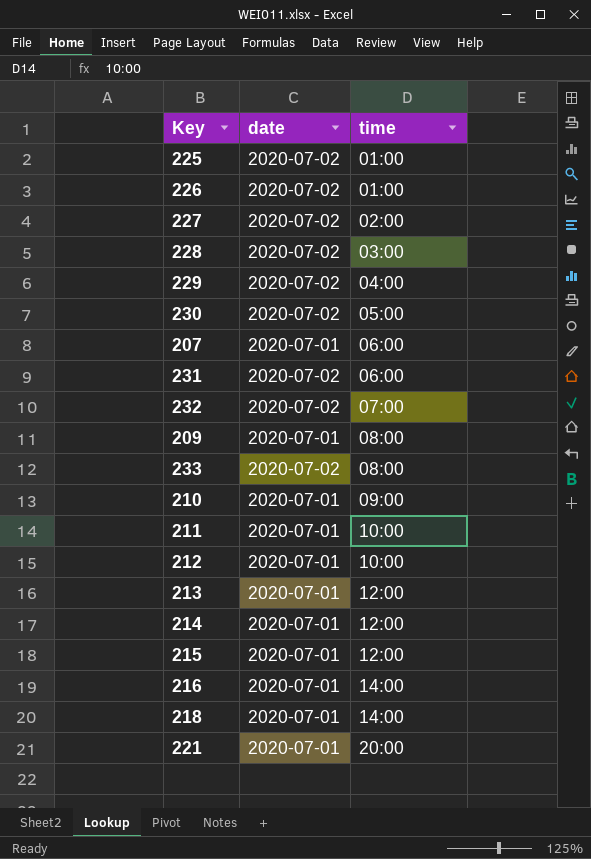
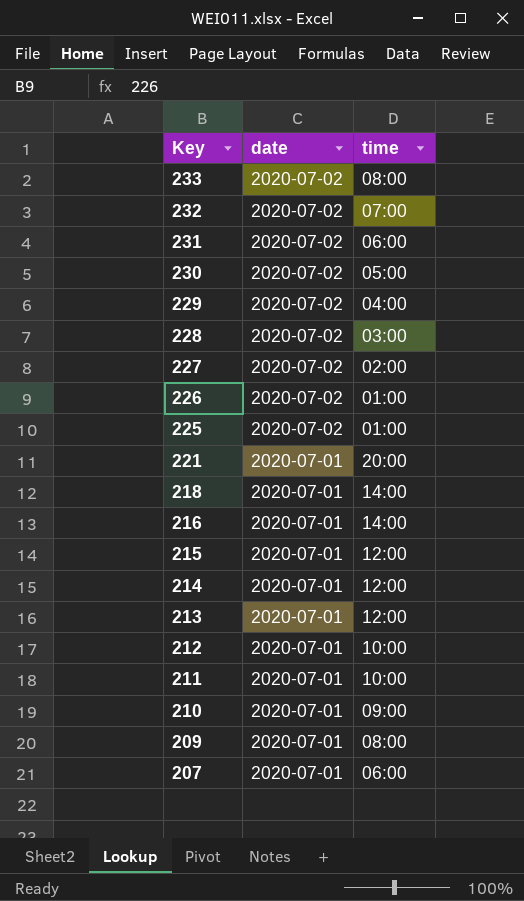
row order: time ascending -> Key descending

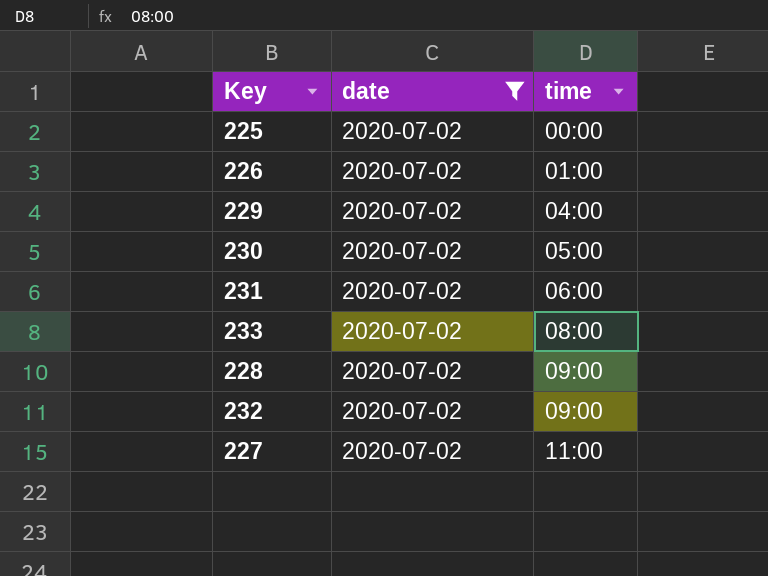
filter: none -> date = 2020-07-02
row order: Key descending -> time ascending
225 | time: 01:00 -> 00:00
228 | time: 03:00 -> 09:00
232 | time: 07:00 -> 09:00
227 | time: 02:00 -> 11:00

